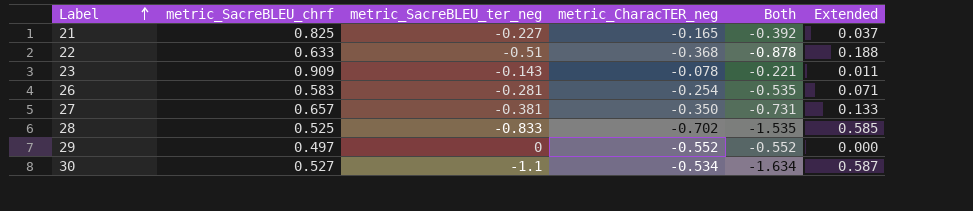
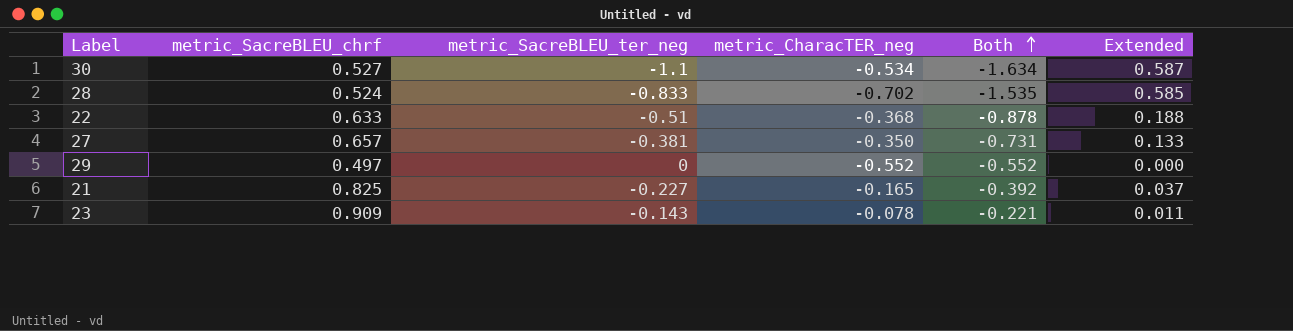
row order: Label ascending -> Both ascending
row 26: 0.583 | -0.281 | -0.254 | -0.535 | 0.071 -> none
28 | metric_SacreBLEU_chrf: 0.525 -> 0.524

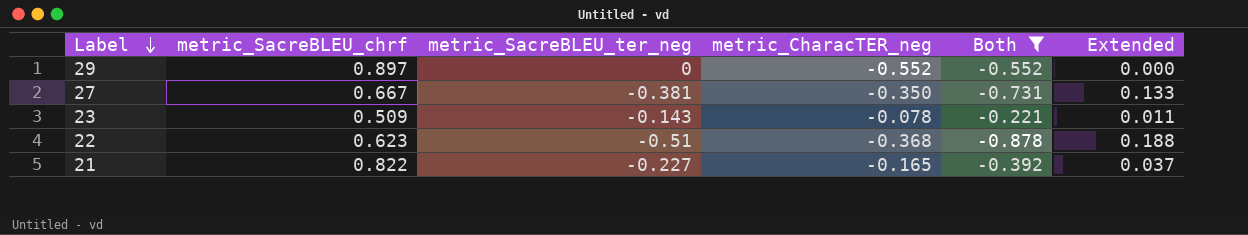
filter: none -> Both >= -0.878
row order: Both ascending -> Label descending
29 | metric_SacreBLEU_chrf: 0.497 -> 0.897
27 | metric_SacreBLEU_chrf: 0.657 -> 0.667
23 | metric_SacreBLEU_chrf: 0.909 -> 0.509
22 | metric_SacreBLEU_chrf: 0.633 -> 0.623
21 | metric_SacreBLEU_chrf: 0.825 -> 0.822

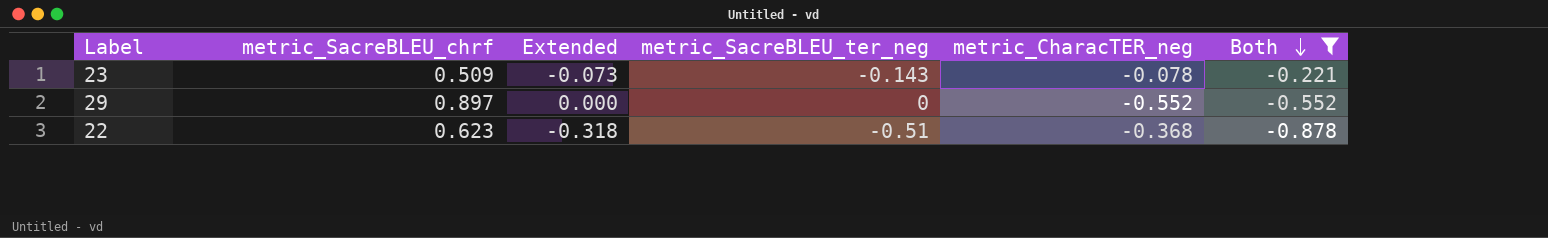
row order: Label descending -> Both descending
column Extended | formula: [metric_SacreBLEU_ter_neg] * [metric_CharacTER_neg] -> [metric_SacreBLEU_chrf] * [metric_SacreBLEU_ter_neg]
column Extended | position: 6 -> 3
row 27: 0.667 | -0.381 | -0.350 | -0.731 | 0.133 -> none
row 21: 0.822 | -0.227 | -0.165 | -0.392 | 0.037 -> none

